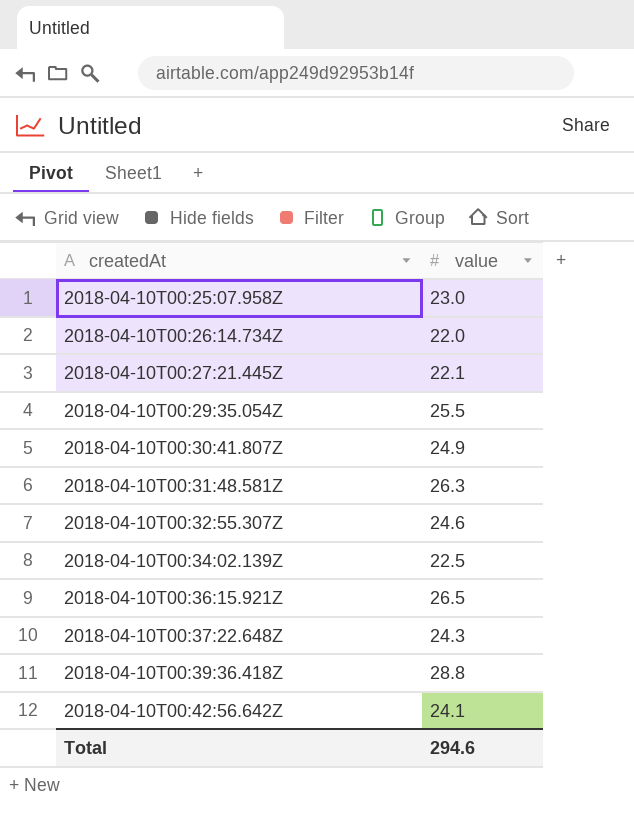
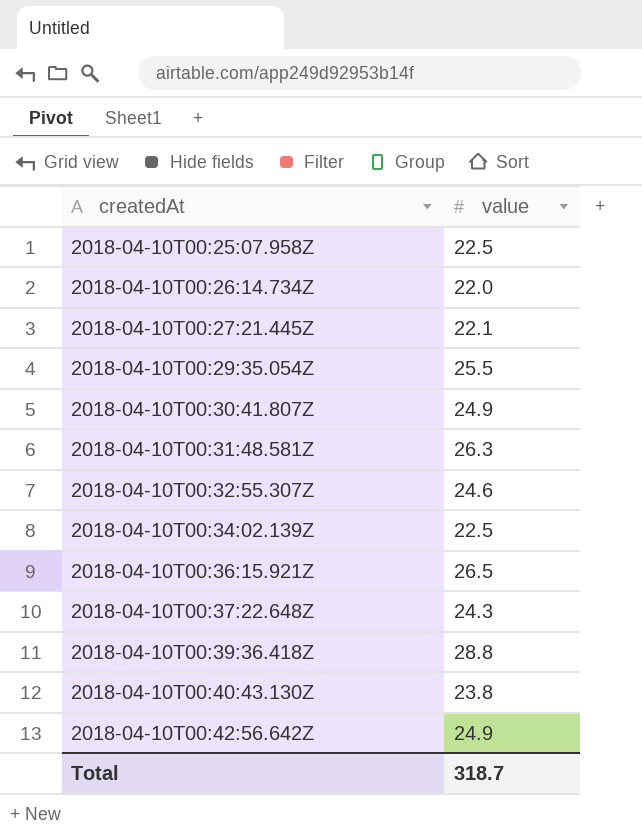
2018-04-10T00:25:07.958Z | value: 23.0 -> 22.5
row 2018-04-10T00:40:43.130Z: none -> 23.8
2018-04-10T00:42:56.642Z | value: 24.1 -> 24.9
Total | value: 294.6 -> 318.7

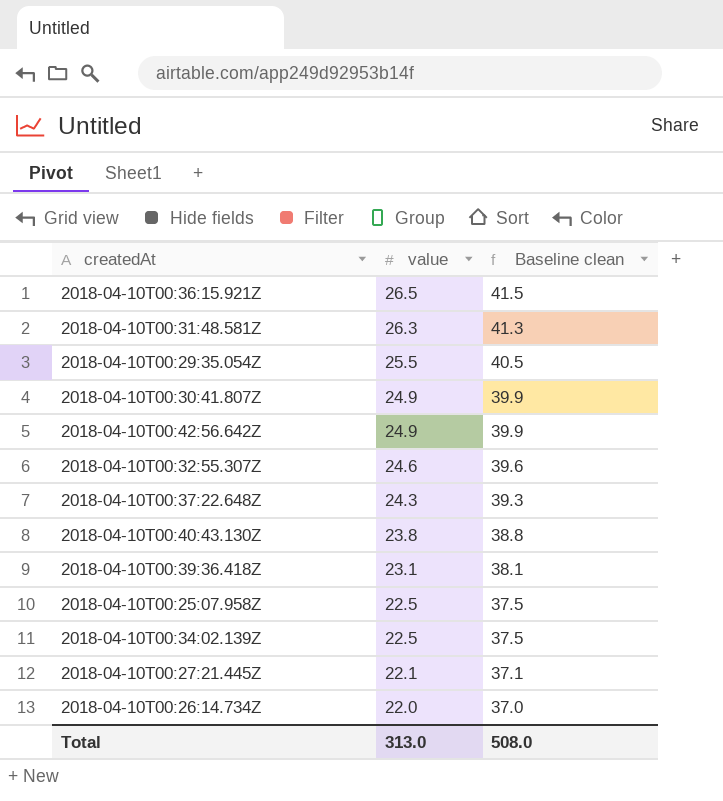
row order: createdAt ascending -> value descending
column Baseline clean | formula: none -> [value] + 15
2018-04-10T00:39:36.418Z | value: 28.8 -> 23.1
Total | value: 318.7 -> 313.0

